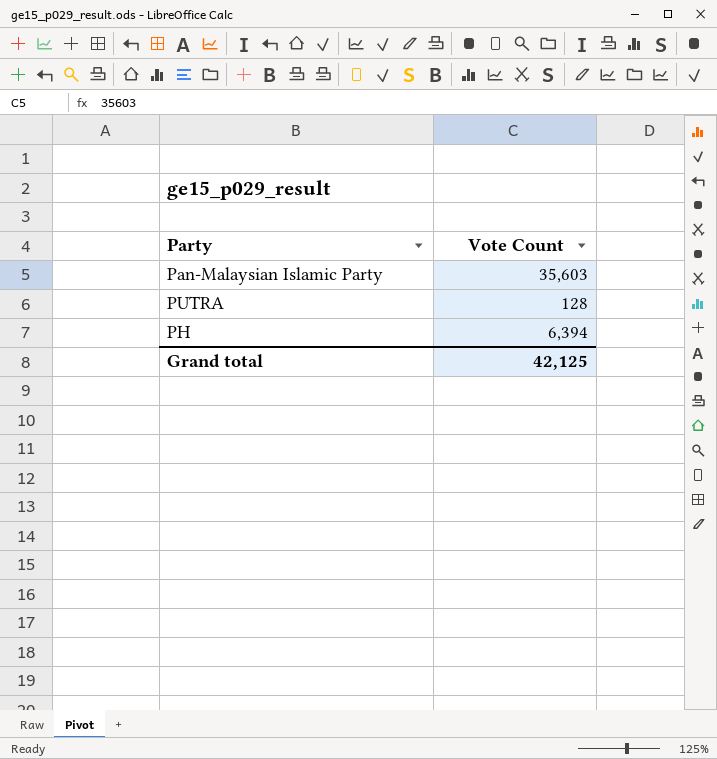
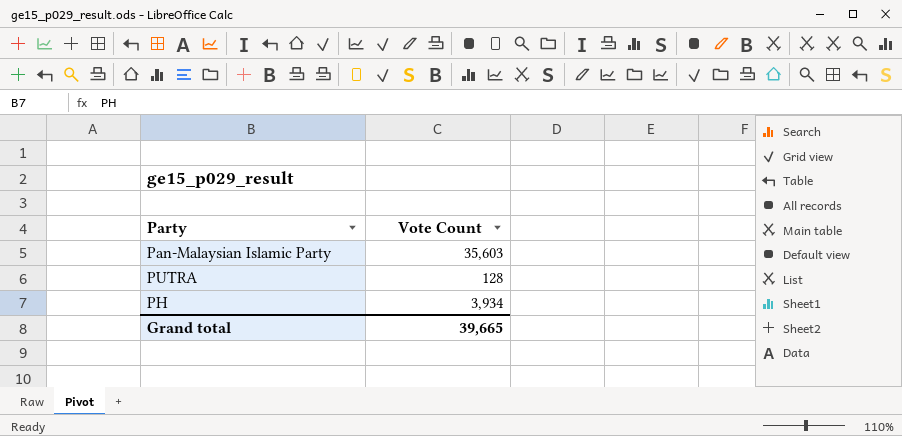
PH | Vote Count: 6,394 -> 3,934
Grand total | Vote Count: 42,125 -> 39,665

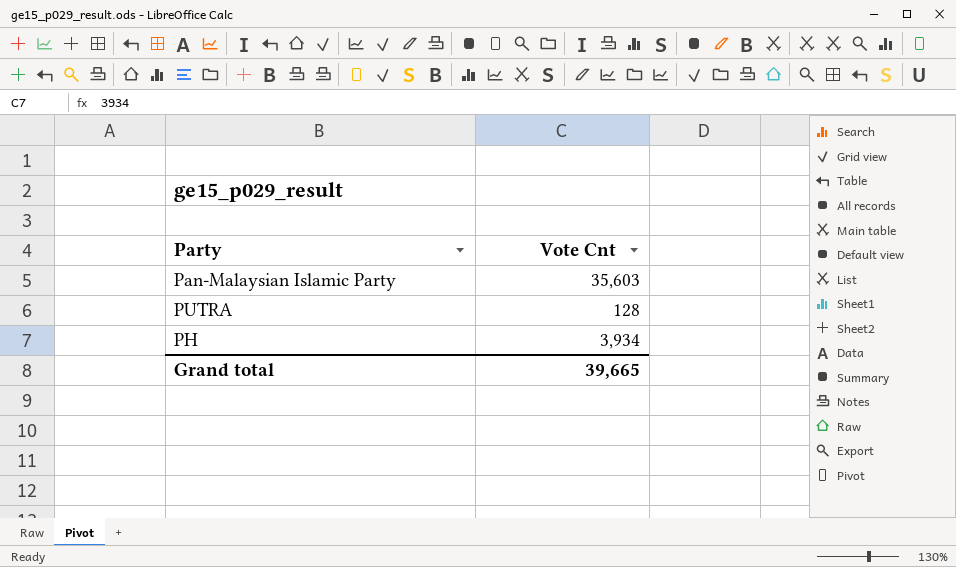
column name: Vote Count -> Vote Cnt

